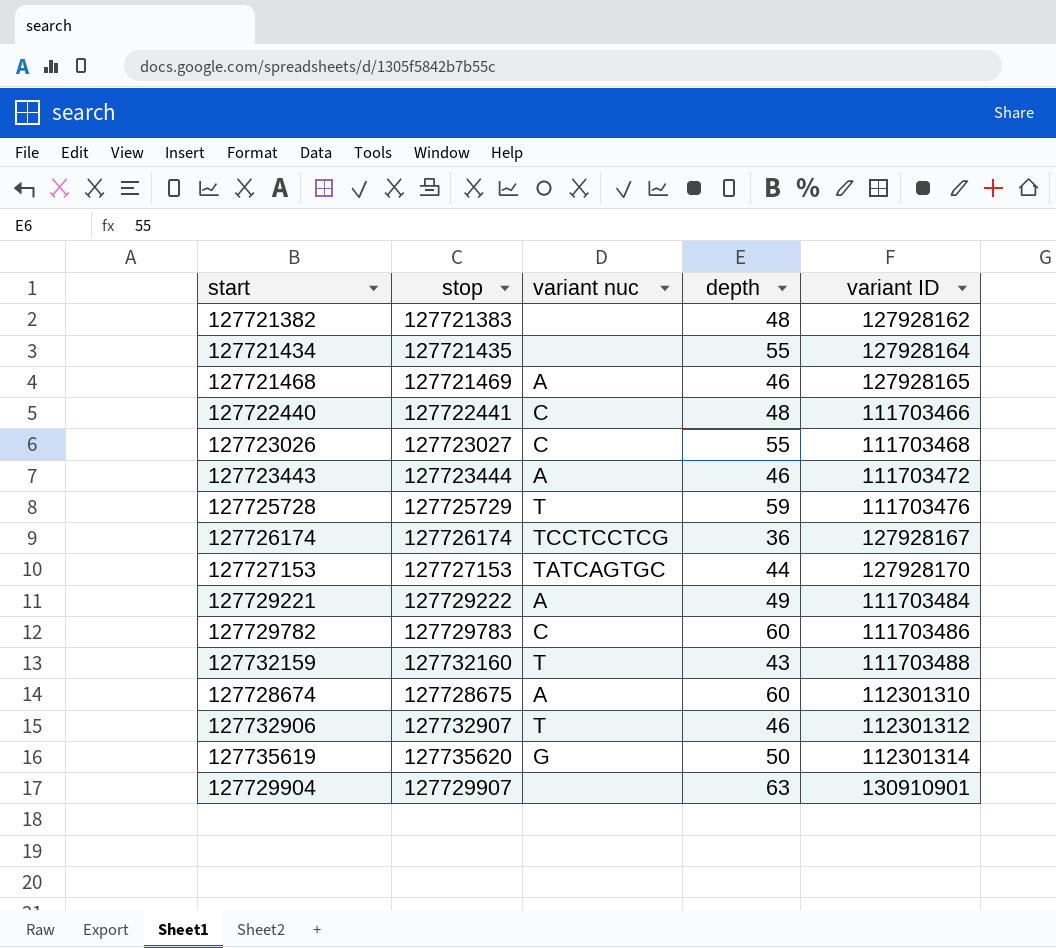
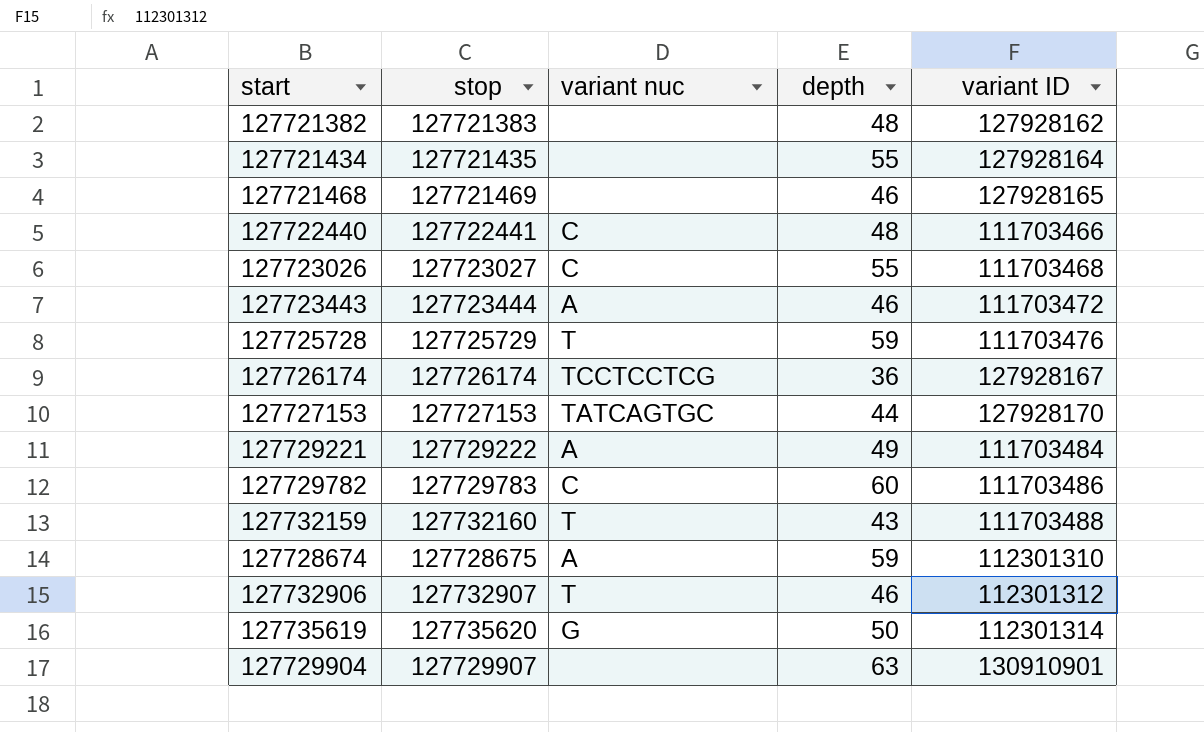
127721468 | variant nuc: A -> none
127728674 | depth: 60 -> 59

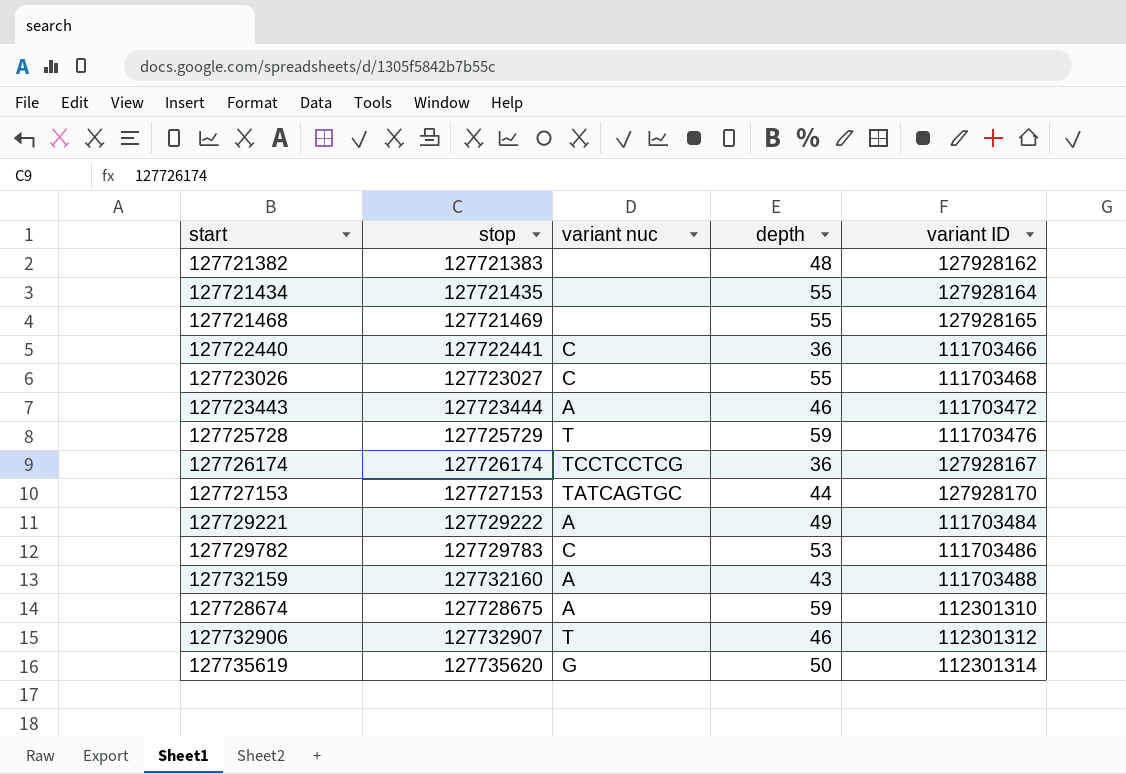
row 127729904: 127729907 | none | 63 | 130910901 -> none
127721468 | depth: 46 -> 55
127722440 | depth: 48 -> 36
127729782 | depth: 60 -> 53
127732159 | variant nuc: T -> A

